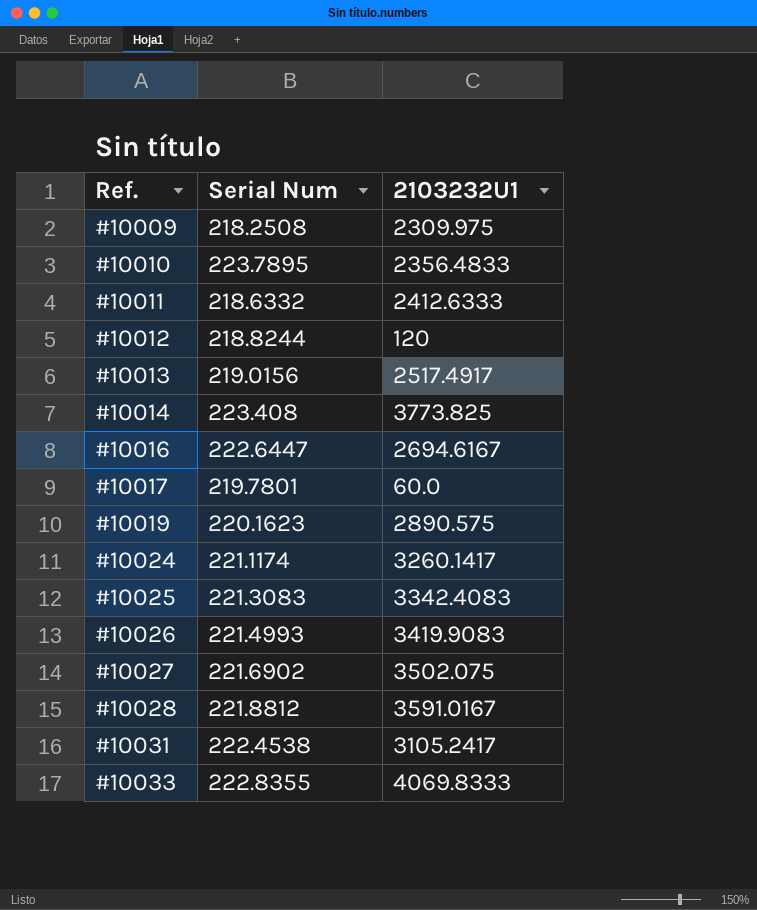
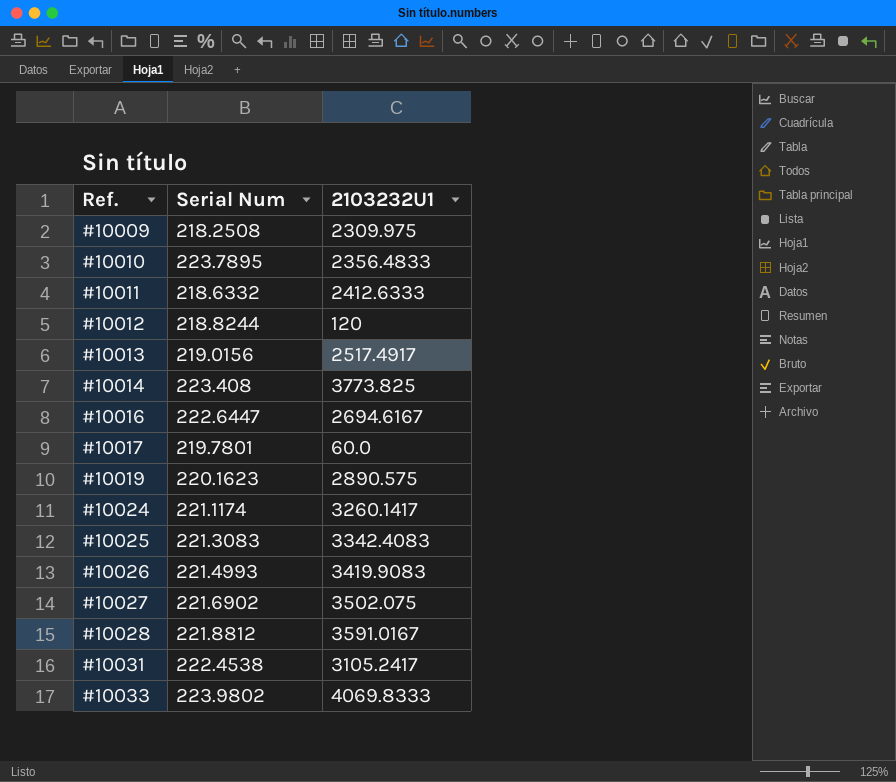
#10033 | Serial Num: 222.8355 -> 223.9802

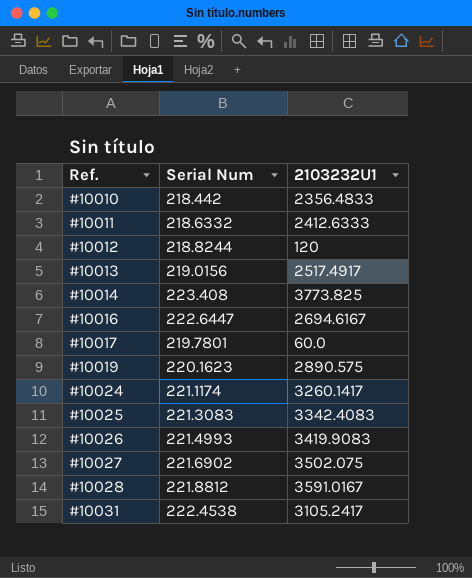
row #10009: 218.2508 | 2309.975 -> none
row #10033: 223.9802 | 4069.8333 -> none
#10010 | Serial Num: 223.7895 -> 218.442

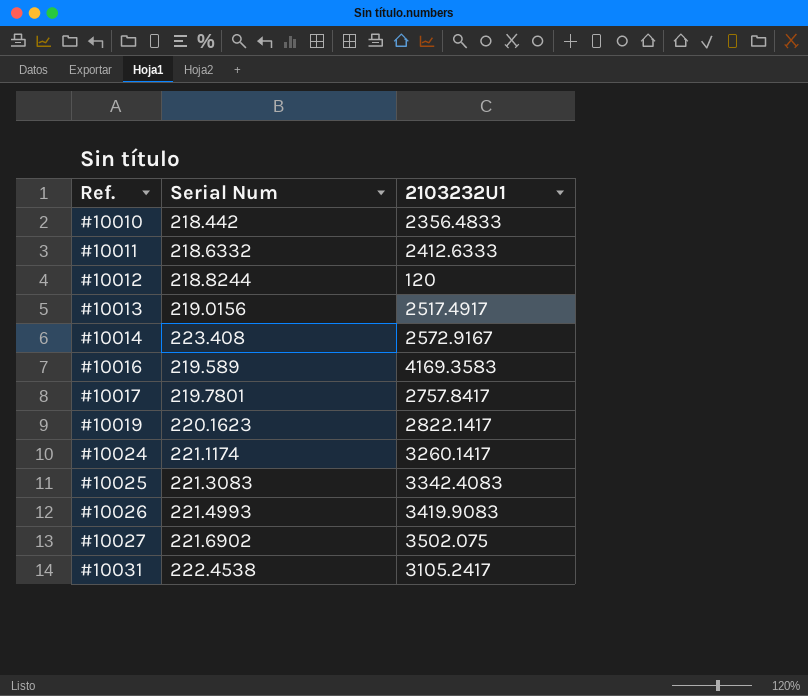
row #10028: 221.8812 | 3591.0167 -> none
#10014 | 2103232U1: 3773.825 -> 2572.9167
#10016 | Serial Num: 222.6447 -> 219.589
#10016 | 2103232U1: 2694.6167 -> 4169.3583
#10017 | 2103232U1: 60.0 -> 2757.8417
#10019 | 2103232U1: 2890.575 -> 2822.1417

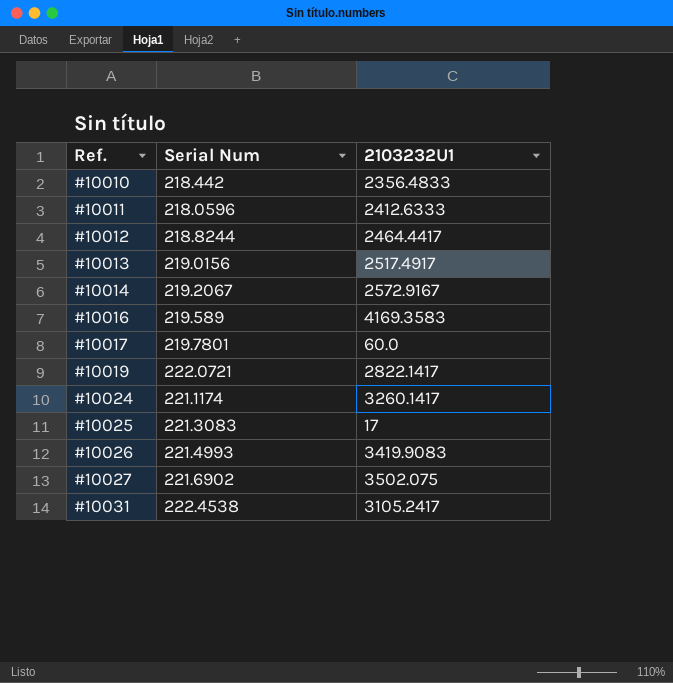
#10011 | Serial Num: 218.6332 -> 218.0596
#10012 | 2103232U1: 120 -> 2464.4417
#10014 | Serial Num: 223.408 -> 219.2067
#10017 | 2103232U1: 2757.8417 -> 60.0
#10019 | Serial Num: 220.1623 -> 222.0721
#10025 | 2103232U1: 3342.4083 -> 17

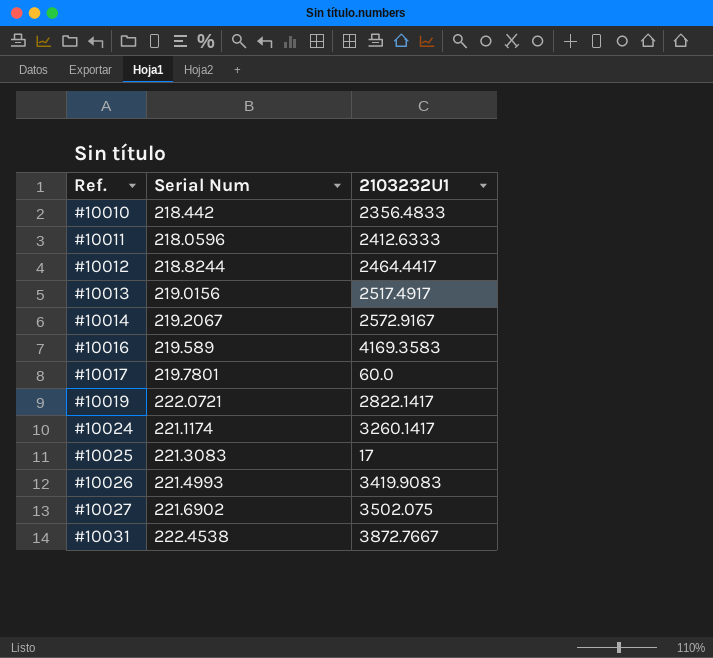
#10031 | 2103232U1: 3105.2417 -> 3872.7667

